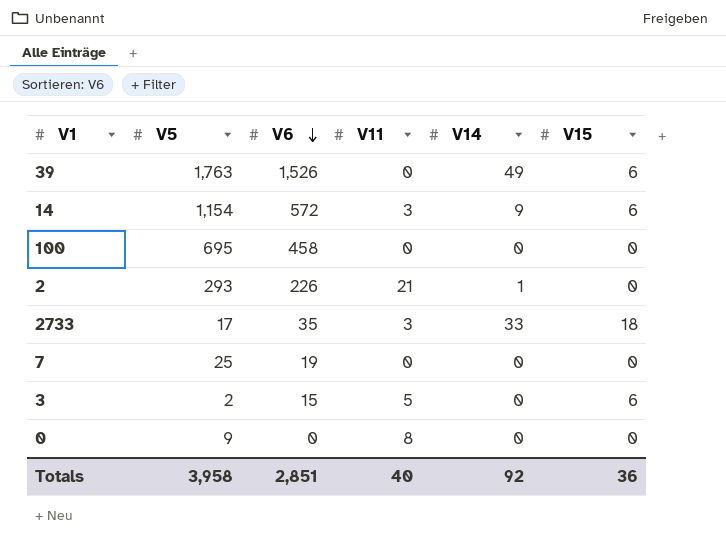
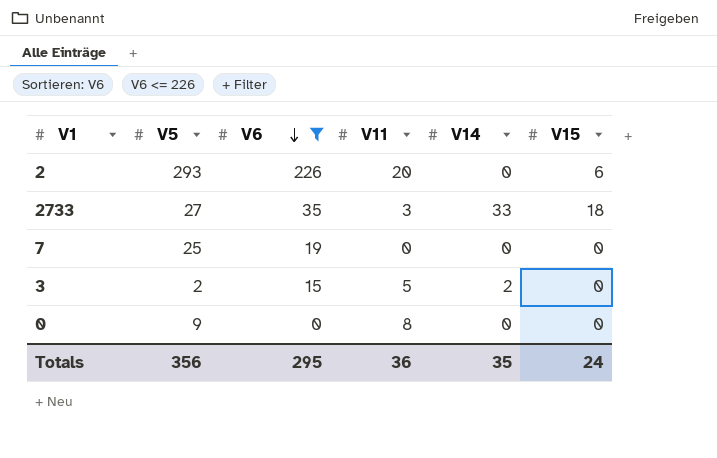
filter: none -> V6 <= 226
2 | V11: 21 -> 20
2 | V14: 1 -> 0
2 | V15: 0 -> 6
2733 | V5: 17 -> 27
3 | V14: 0 -> 2
3 | V15: 6 -> 0
Totals | V5: 3,958 -> 356
Totals | V6: 2,851 -> 295
Totals | V11: 40 -> 36
Totals | V14: 92 -> 35
Totals | V15: 36 -> 24

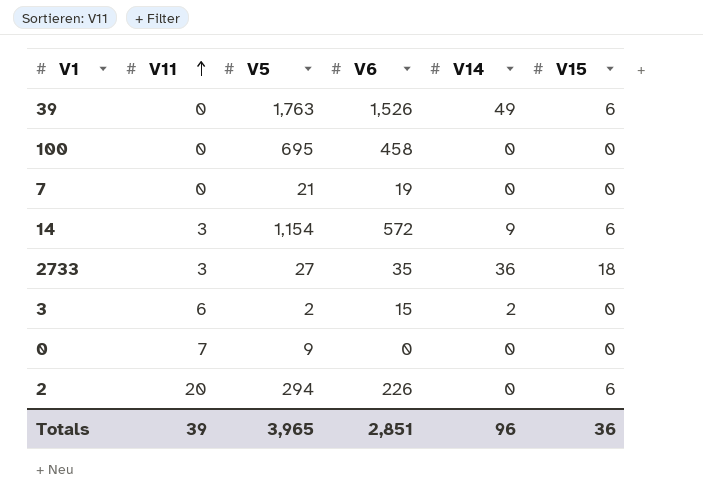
filter: V6 <= 226 -> none
row order: V6 descending -> V11 ascending
column V11 | position: 4 -> 2
7 | V5: 25 -> 21
2733 | V14: 33 -> 36
3 | V11: 5 -> 6
0 | V11: 8 -> 7
2 | V5: 293 -> 294
Totals | V11: 36 -> 39
Totals | V5: 356 -> 3,965
Totals | V6: 295 -> 2,851
Totals | V14: 35 -> 96
Totals | V15: 24 -> 36

